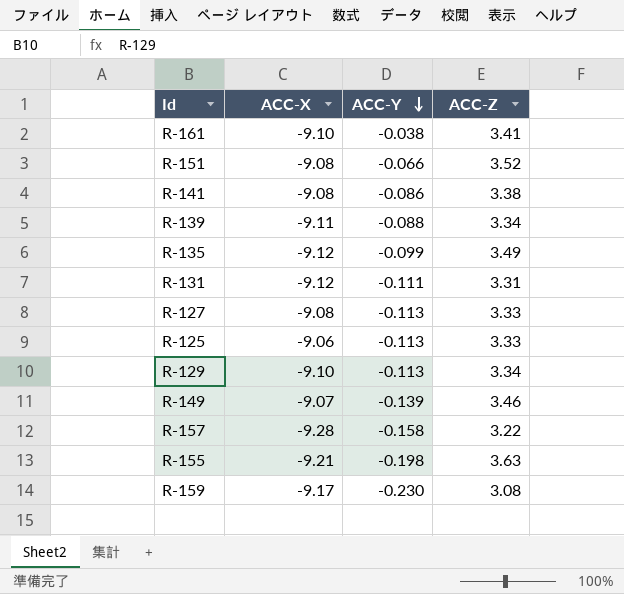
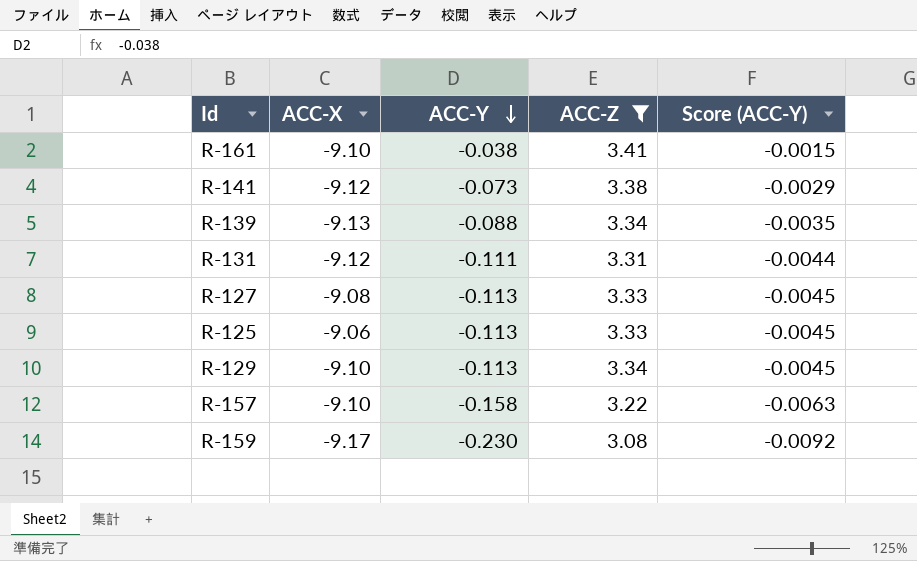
filter: none -> ACC-Z <= 3.41
column Score (ACC-Y) | formula: none -> [ACC-Y] * 0.04
R-141 | ACC-X: -9.08 -> -9.12
R-141 | ACC-Y: -0.086 -> -0.073
R-139 | ACC-X: -9.11 -> -9.13
R-157 | ACC-X: -9.28 -> -9.10

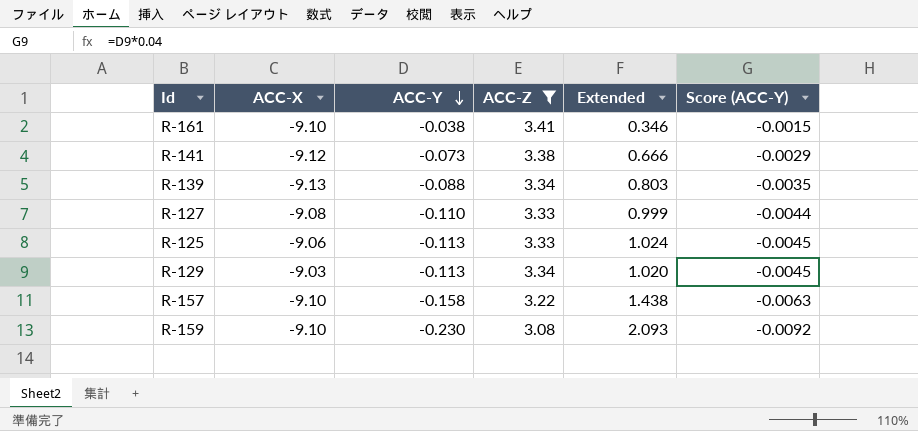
column Extended | formula: none -> [ACC-X] * [ACC-Y]
row R-131: -9.12 | -0.111 | 3.31 | -0.0044 -> none
R-127 | ACC-Y: -0.113 -> -0.110
R-127 | Score (ACC-Y): -0.0045 -> -0.0044
R-129 | ACC-X: -9.10 -> -9.03
R-159 | ACC-X: -9.17 -> -9.10

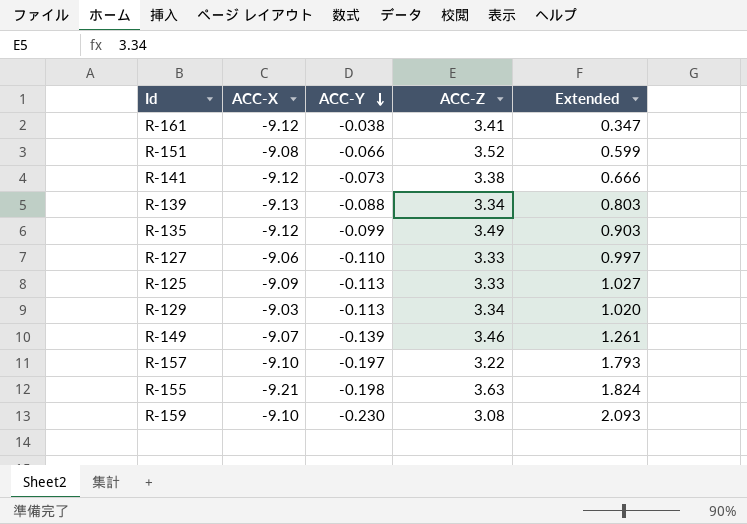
filter: ACC-Z <= 3.41 -> none
column Score (ACC-Y) | formula: [ACC-Y] * 0.04 -> none
R-161 | ACC-X: -9.10 -> -9.12
R-161 | Extended: 0.346 -> 0.347
R-127 | ACC-X: -9.08 -> -9.06
R-127 | Extended: 0.999 -> 0.997
R-125 | ACC-X: -9.06 -> -9.09
R-125 | Extended: 1.024 -> 1.027
R-157 | ACC-Y: -0.158 -> -0.197
R-157 | Extended: 1.438 -> 1.793

